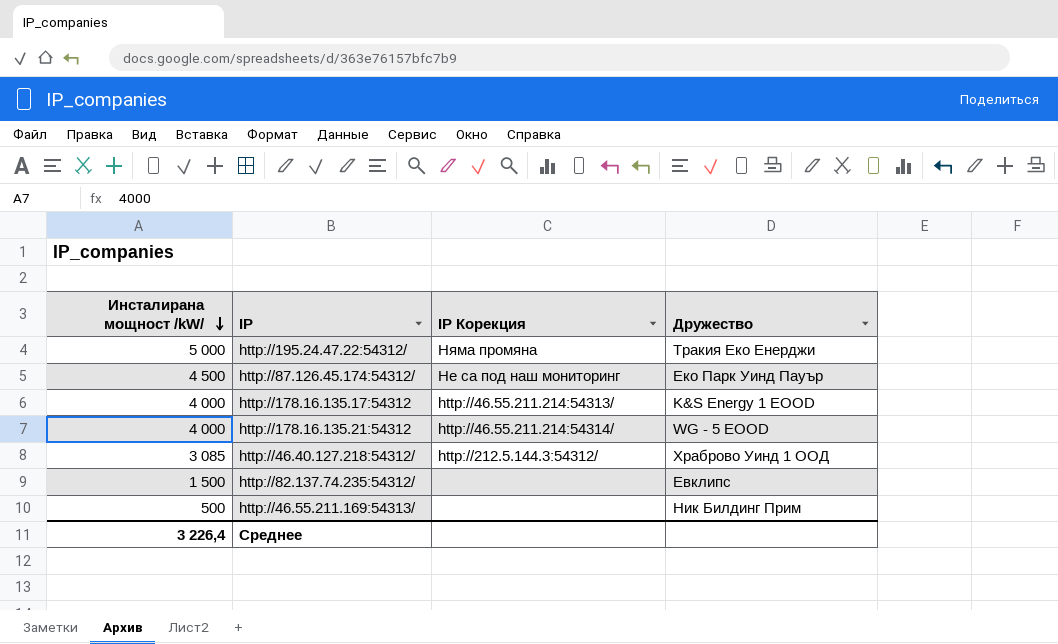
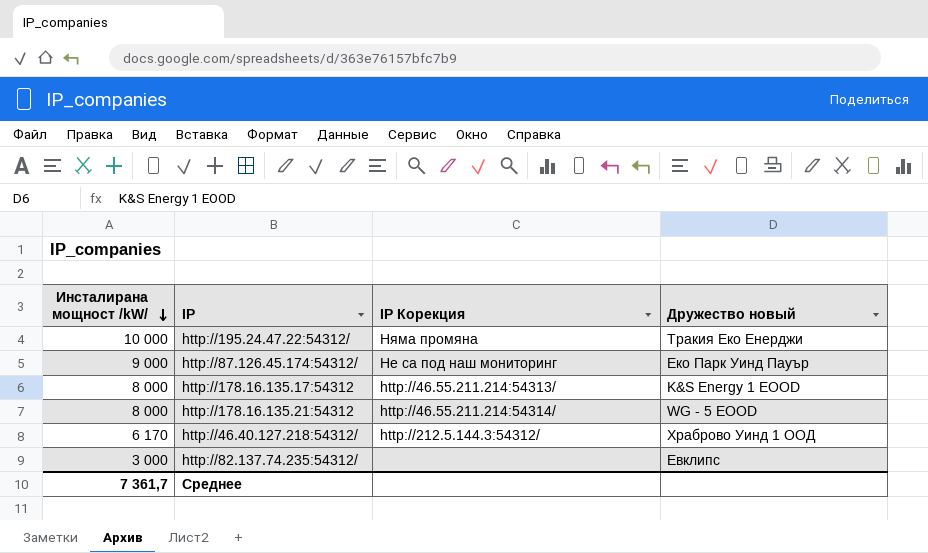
column name: Дружество -> Дружество новый
row http://46.55.211.169:54313/: 500 | none | Ник Билдинг Прим -> none
http://195.24.47.22:54312/ | Инсталирана мощност /kW/: 5 000 -> 10 000
http://87.126.45.174:54312/ | Инсталирана мощност /kW/: 4 500 -> 9 000
http://178.16.135.17:54312 | Инсталирана мощност /kW/: 4 000 -> 8 000
http://178.16.135.21:54312 | Инсталирана мощност /kW/: 4 000 -> 8 000
http://46.40.127.218:54312/ | Инсталирана мощност /kW/: 3 085 -> 6 170
http://82.137.74.235:54312/ | Инсталирана мощност /kW/: 1 500 -> 3 000
Среднее | Инсталирана мощност /kW/: 3 226,4 -> 7 361,7

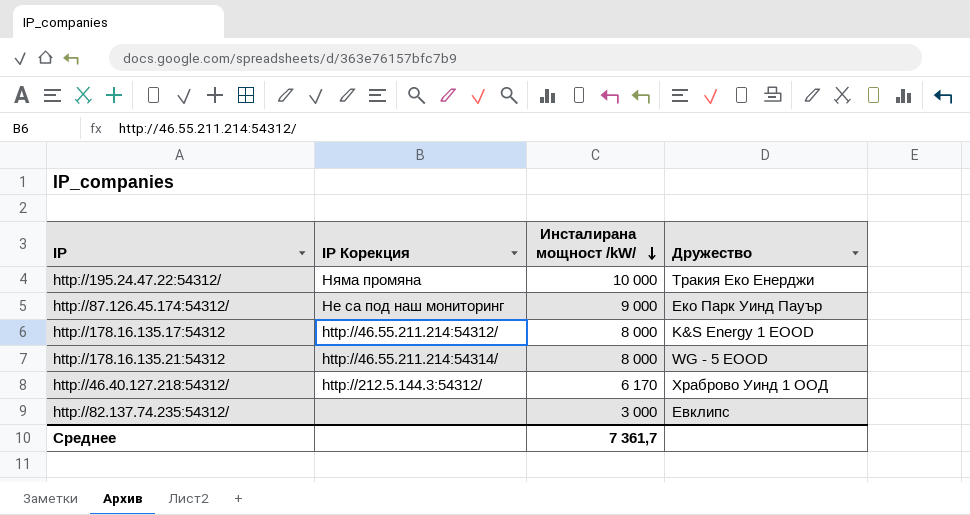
column Инсталирана мощност /kW/ | position: 1 -> 3
column name: Дружество новый -> Дружество
http://178.16.135.17:54312 | IP Корекция: http://46.55.211.214:54313/ -> http://46.55.211.214:54312/

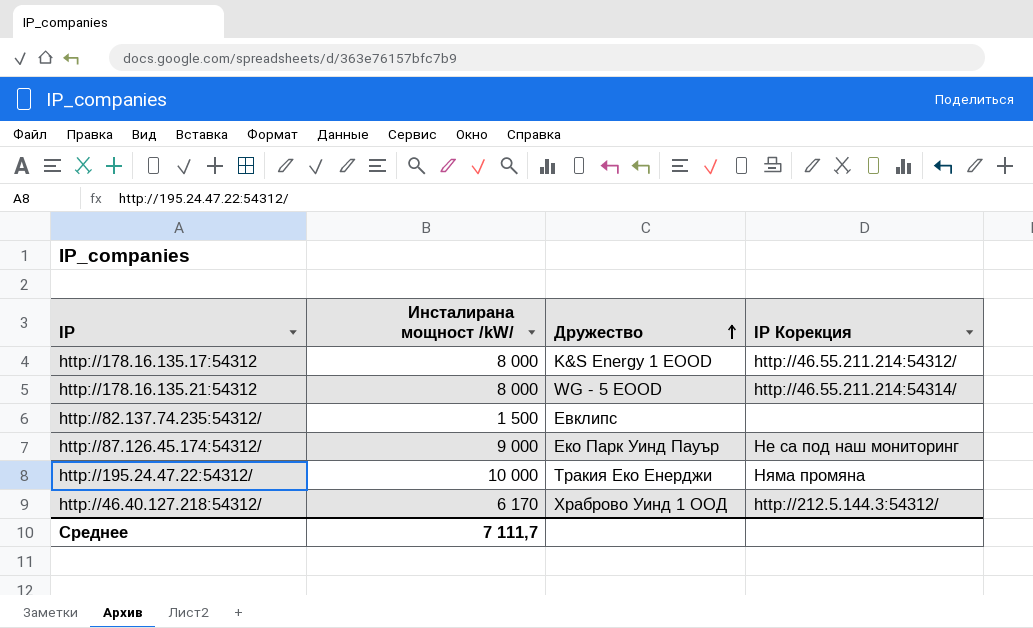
row order: Инсталирана мощност /kW/ descending -> Дружество ascending
column IP Корекция | position: 2 -> 4
http://82.137.74.235:54312/ | Инсталирана мощност /kW/: 3 000 -> 1 500
Среднее | Инсталирана мощност /kW/: 7 361,7 -> 7 111,7

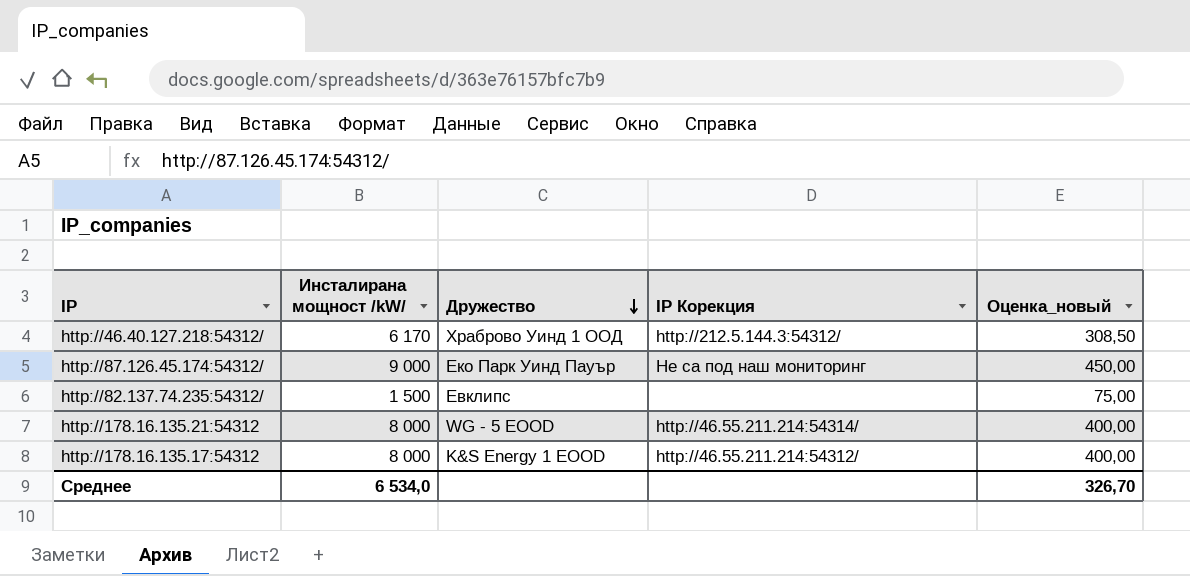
row order: Дружество ascending -> Дружество descending
column Оценка_новый | formula: none -> [Инсталирана мощност /kW/] * 0,05
row http://195.24.47.22:54312/: 10 000 | Тракия Еко Енерджи | Няма промяна -> none
Среднее | Инсталирана мощност /kW/: 7 111,7 -> 6 534,0

